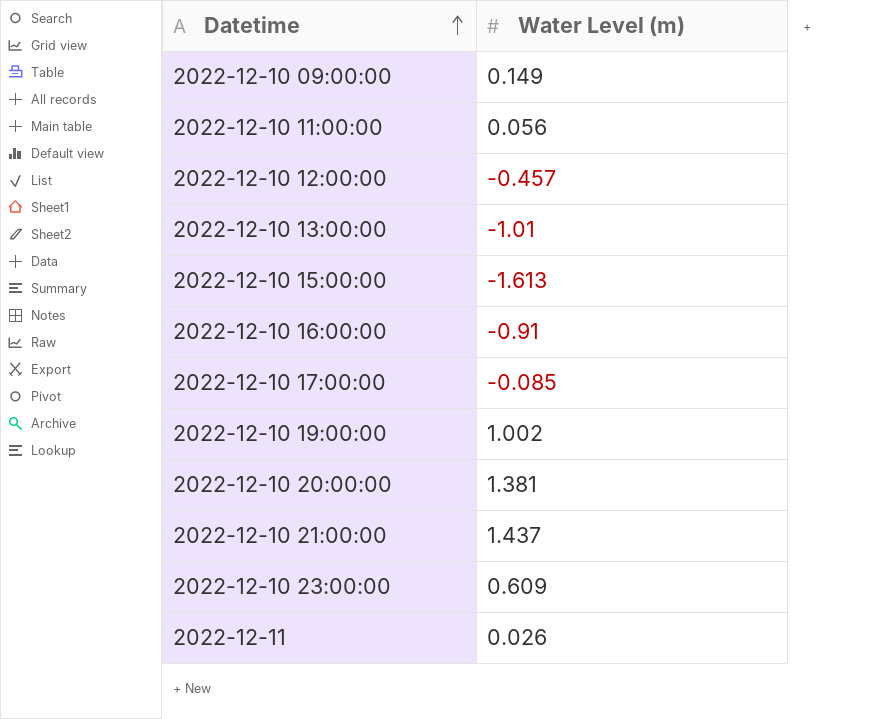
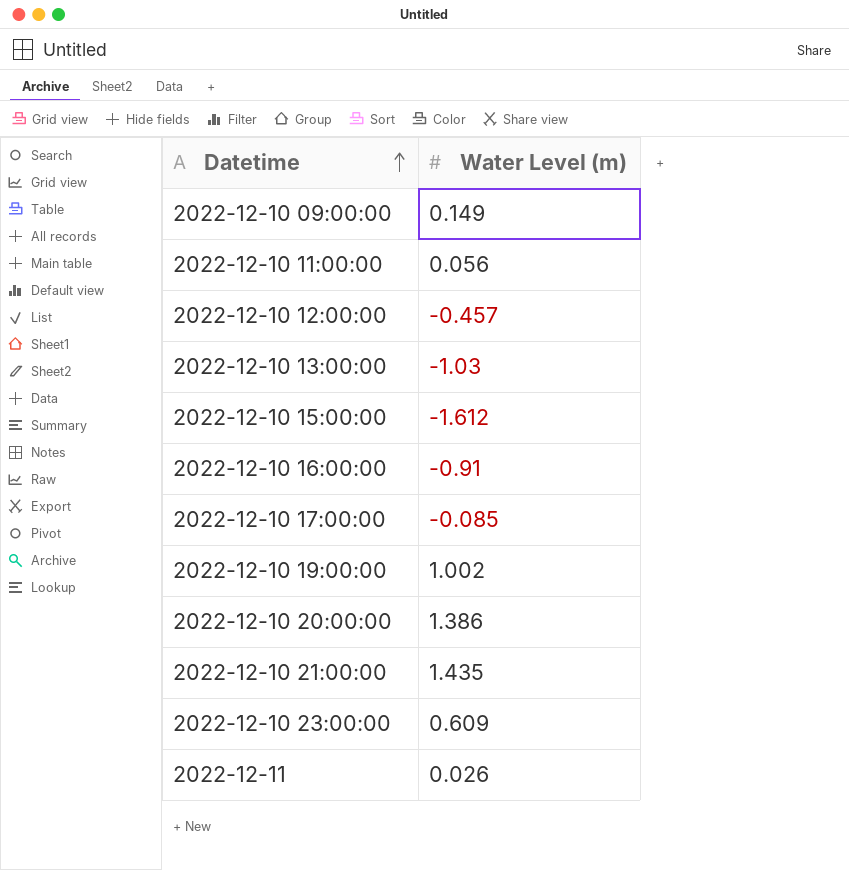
2022-12-10 13:00:00 | Water Level (m): -1.01 -> -1.03
2022-12-10 15:00:00 | Water Level (m): -1.613 -> -1.612
2022-12-10 20:00:00 | Water Level (m): 1.381 -> 1.386
2022-12-10 21:00:00 | Water Level (m): 1.437 -> 1.435

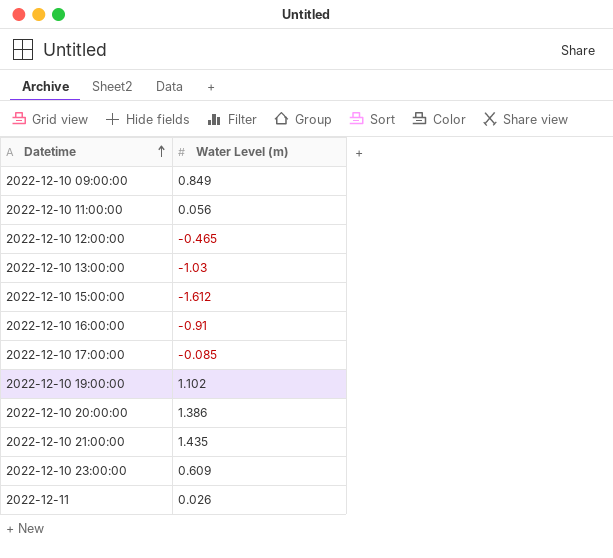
2022-12-10 09:00:00 | Water Level (m): 0.149 -> 0.849
2022-12-10 12:00:00 | Water Level (m): -0.457 -> -0.465
2022-12-10 19:00:00 | Water Level (m): 1.002 -> 1.102

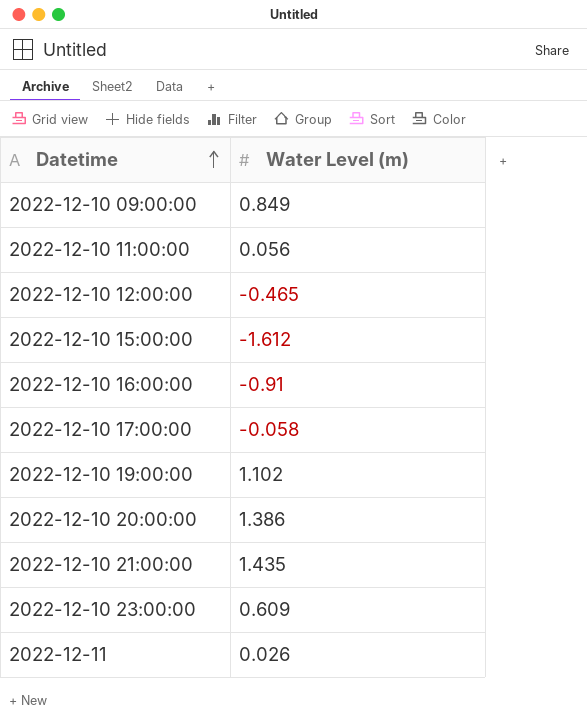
row 2022-12-10 13:00:00: -1.03 -> none
2022-12-10 17:00:00 | Water Level (m): -0.085 -> -0.058

